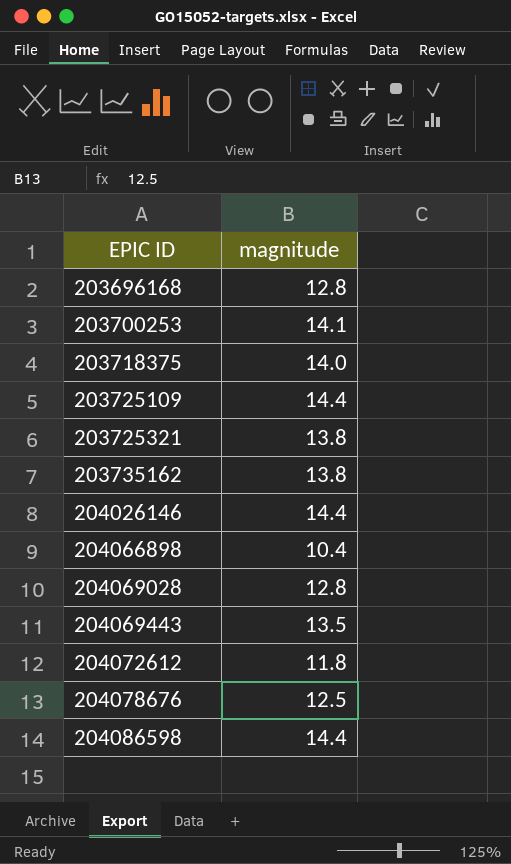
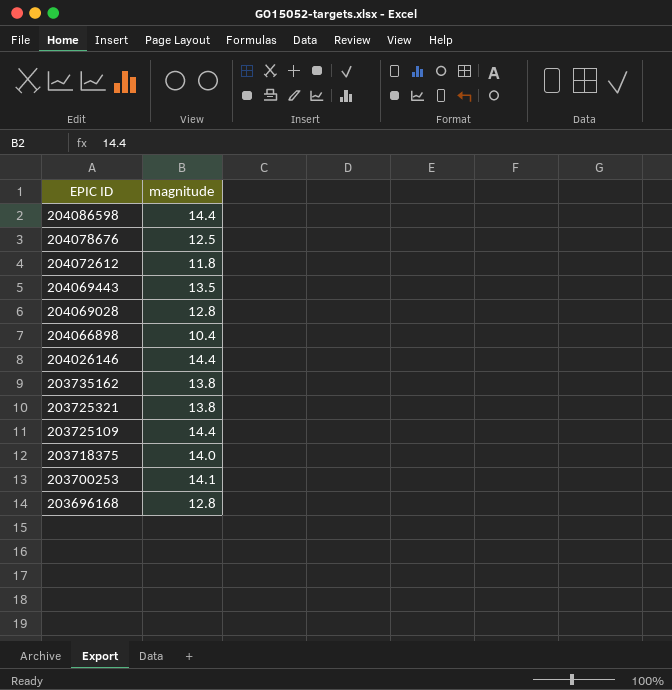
row order: EPIC ID ascending -> EPIC ID descending

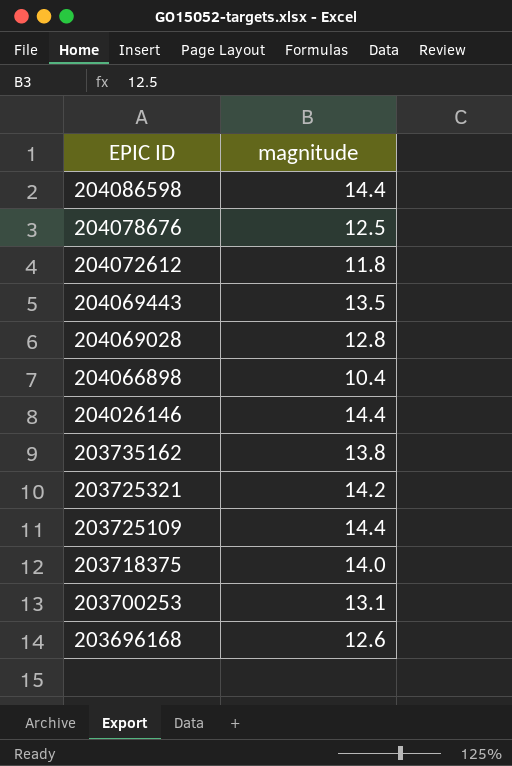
203725321 | magnitude: 13.8 -> 14.2
203700253 | magnitude: 14.1 -> 13.1
203696168 | magnitude: 12.8 -> 12.6

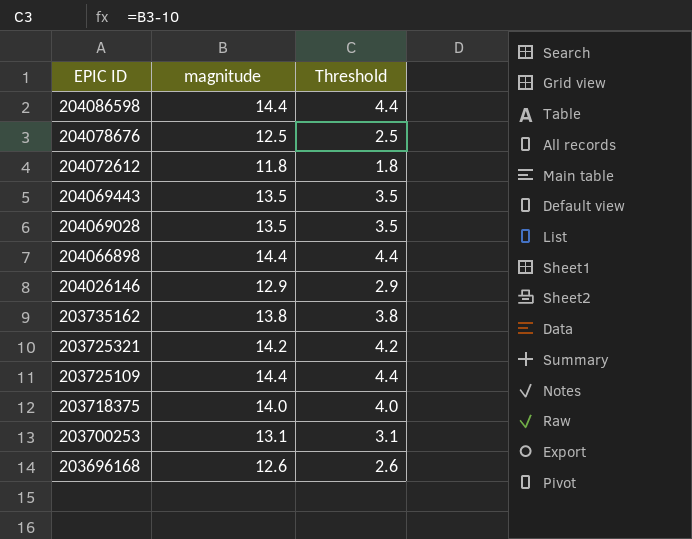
column Threshold | formula: none -> [magnitude] - 10
204069028 | magnitude: 12.8 -> 13.5
204066898 | magnitude: 10.4 -> 14.4
204026146 | magnitude: 14.4 -> 12.9

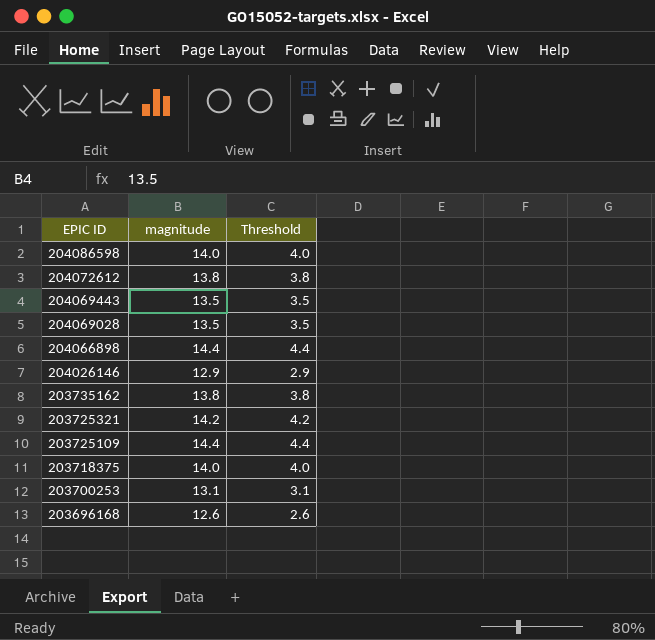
row 204078676: 12.5 | 2.5 -> none
204086598 | magnitude: 14.4 -> 14.0
204086598 | Threshold: 4.4 -> 4.0
204072612 | magnitude: 11.8 -> 13.8
204072612 | Threshold: 1.8 -> 3.8

